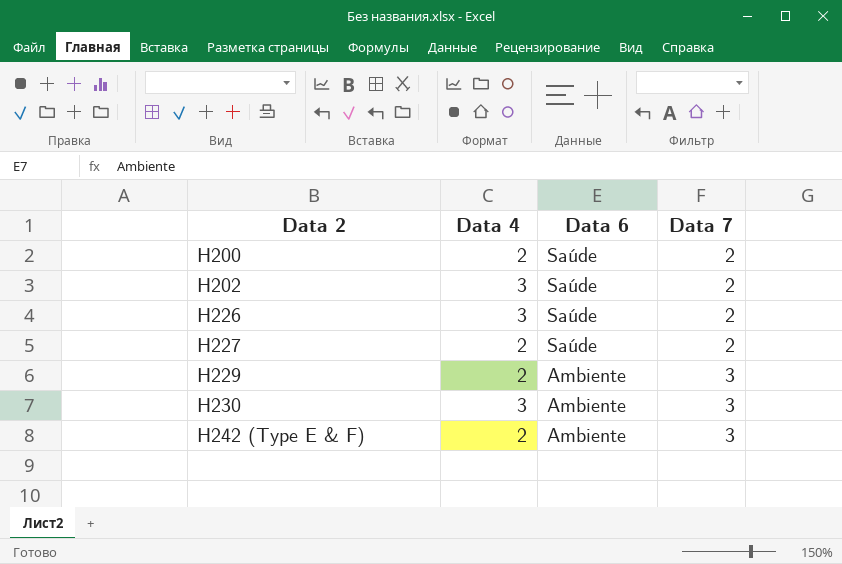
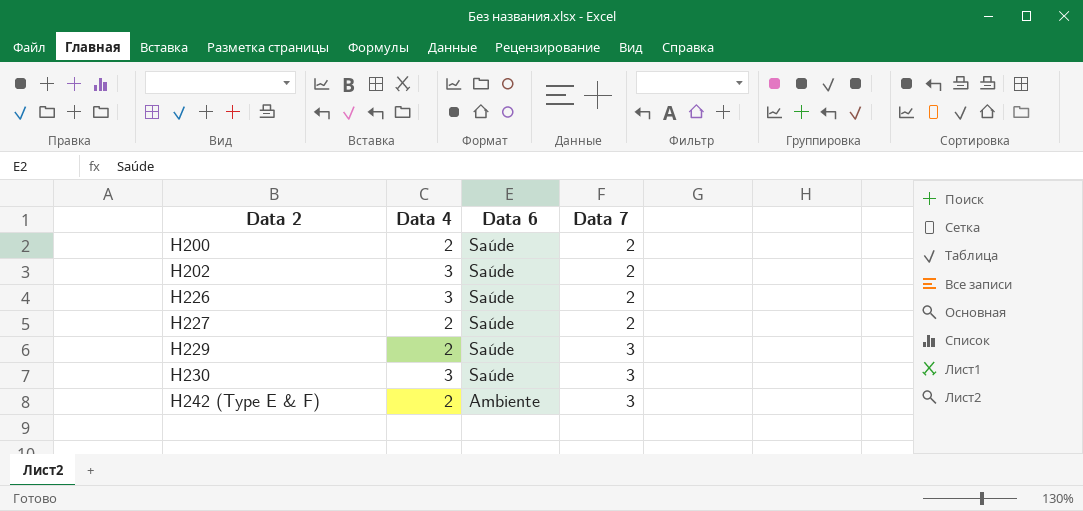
H229 | Data 6: Ambiente -> Saúde
H230 | Data 6: Ambiente -> Saúde

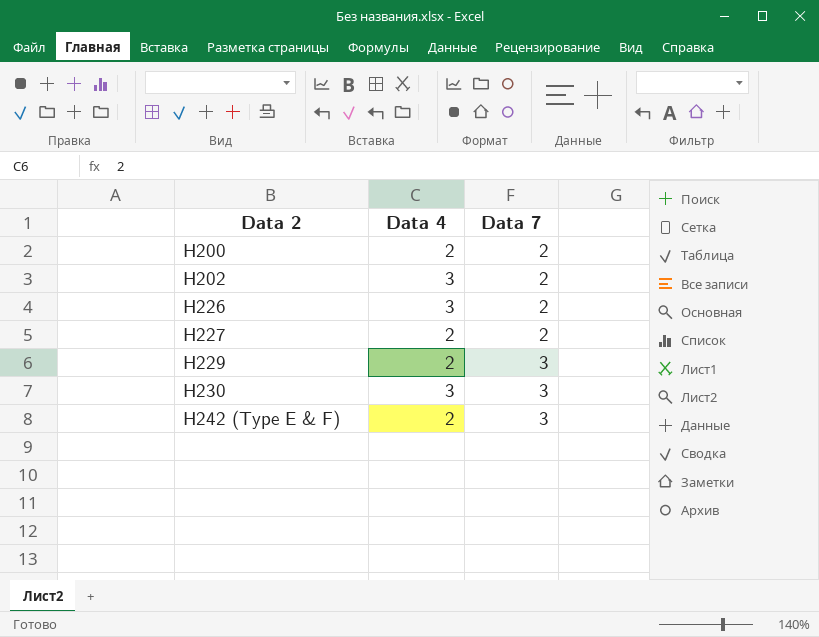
column Data 6 | position: 3 -> none

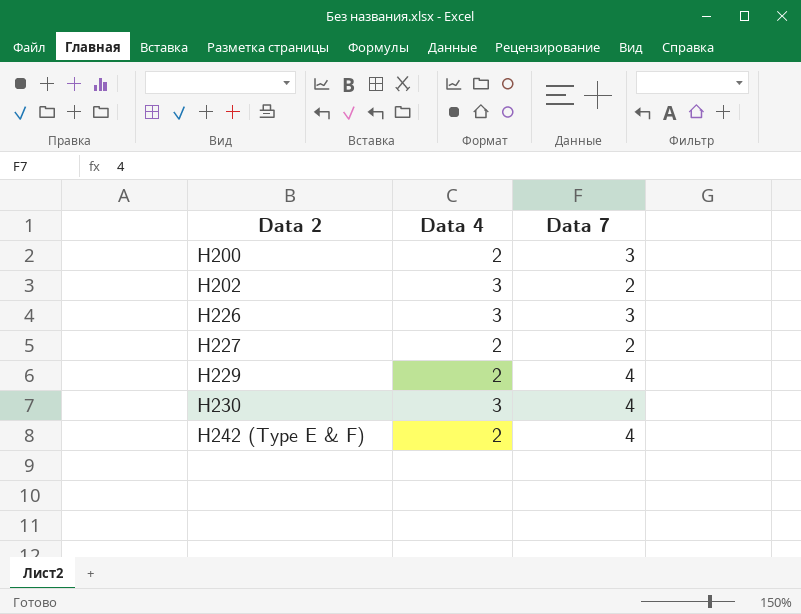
H200 | Data 7: 2 -> 3
H226 | Data 7: 2 -> 3
H229 | Data 7: 3 -> 4
H230 | Data 7: 3 -> 4
H242 (Type E & F) | Data 7: 3 -> 4

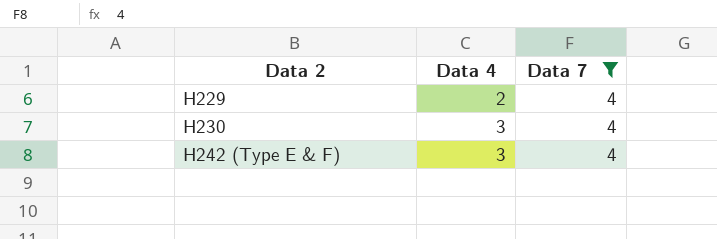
filter: none -> Data 7 = 4
H242 (Type E & F) | Data 4: 2 -> 3

